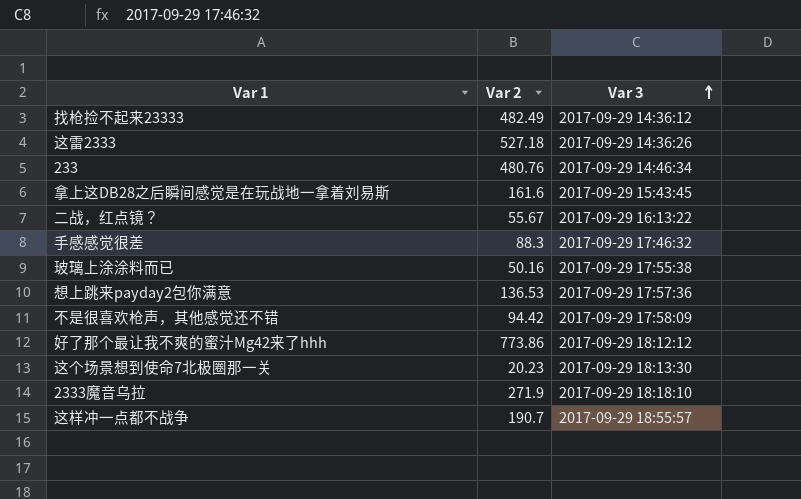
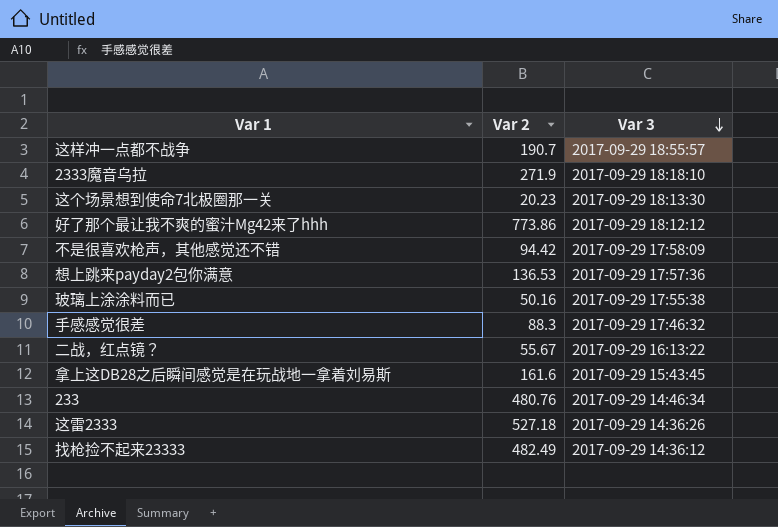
row order: Var 3 ascending -> Var 3 descending

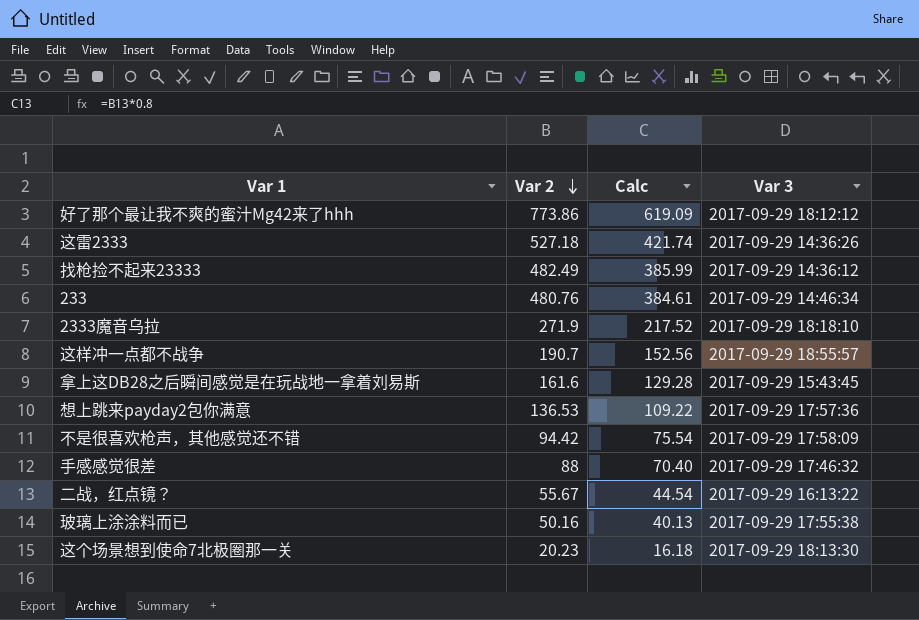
row order: Var 3 descending -> Var 2 descending
column Calc | formula: none -> [Var 2] * 0.8
手感感觉很差 | Var 2: 88.3 -> 88

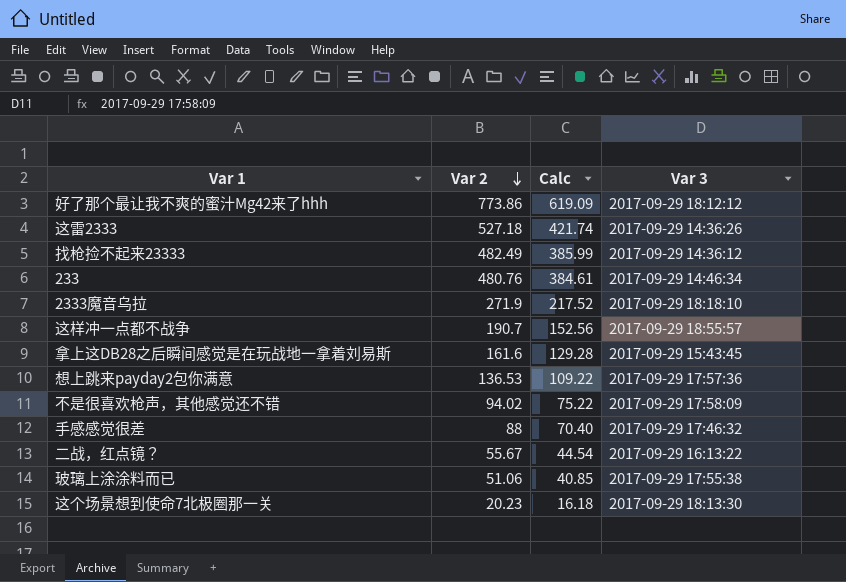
不是很喜欢枪声，其他感觉还不错 | Var 2: 94.42 -> 94.02
不是很喜欢枪声，其他感觉还不错 | Calc: 75.54 -> 75.22
玻璃上涂涂料而已 | Var 2: 50.16 -> 51.06
玻璃上涂涂料而已 | Calc: 40.13 -> 40.85

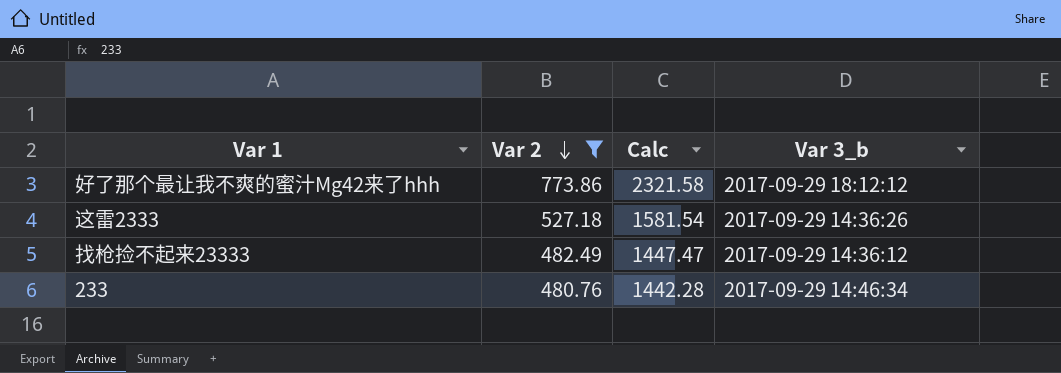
filter: none -> Var 2 >= 480.76
column Calc | formula: [Var 2] * 0.8 -> [Var 2] * 3
column name: Var 3 -> Var 3_b

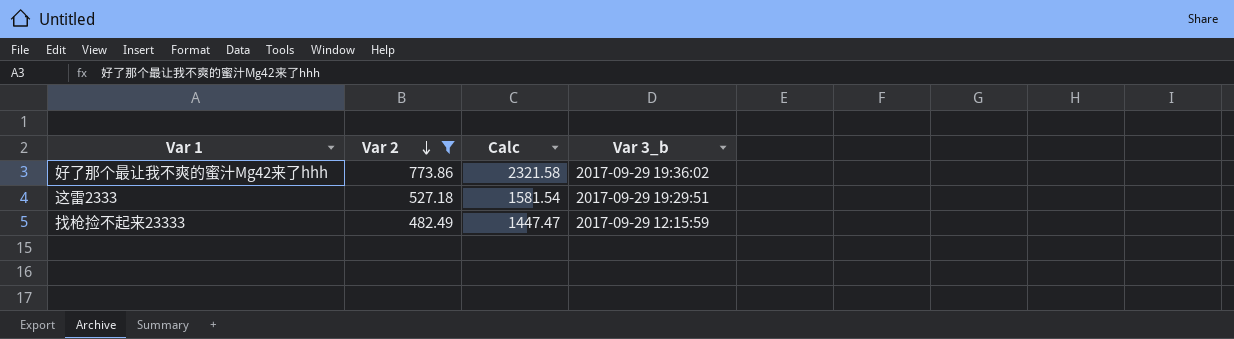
row 233: 480.76 | 1442.28 | 2017-09-29 14:46:34 -> none
好了那个最让我不爽的蜜汁Mg42来了hhh | Var 3_b: 2017-09-29 18:12:12 -> 2017-09-29 19:36:02
这雷2333 | Var 3_b: 2017-09-29 14:36:26 -> 2017-09-29 19:29:51
找枪捡不起来23333 | Var 3_b: 2017-09-29 14:36:12 -> 2017-09-29 12:15:59

